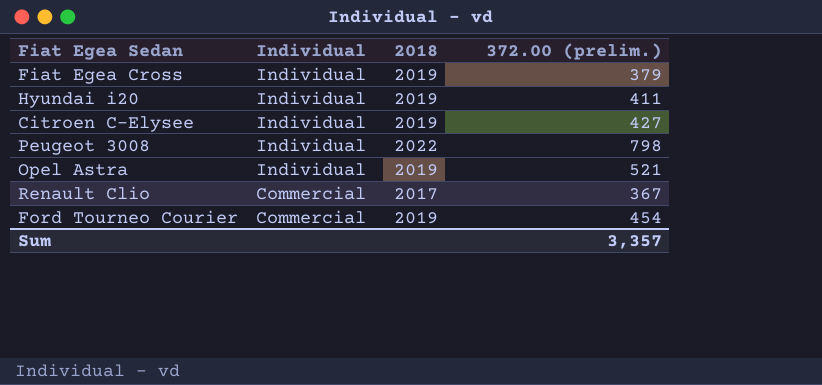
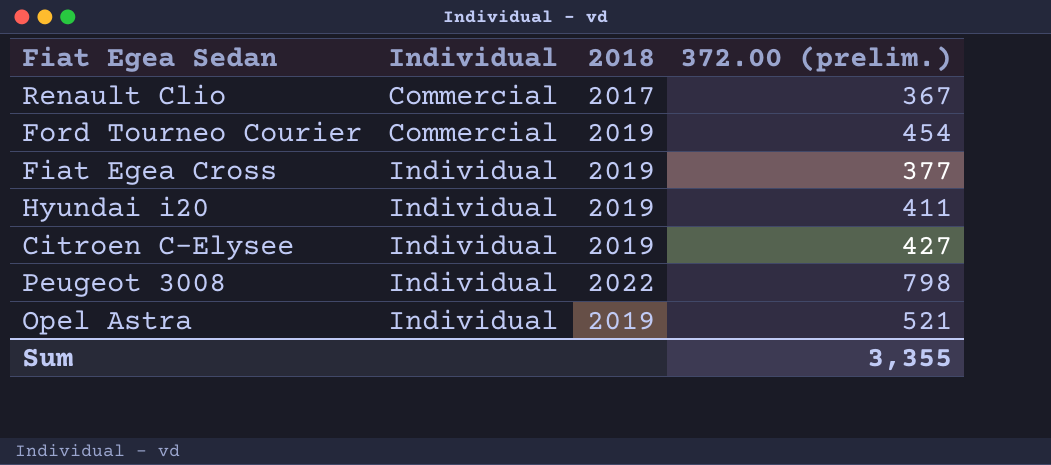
row order: Individual descending -> Individual ascending
Fiat Egea Cross | 372.00 (prelim.): 379 -> 377
Sum | 372.00 (prelim.): 3,357 -> 3,355

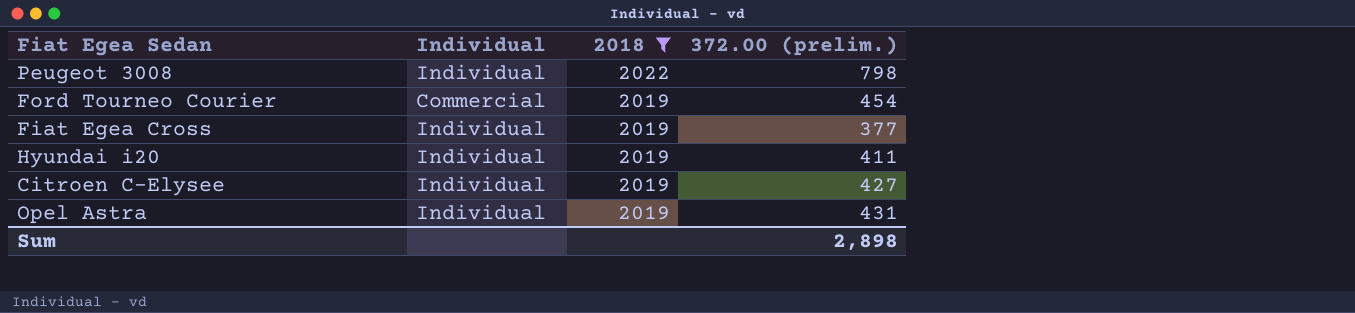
filter: none -> 2018 != 2017
row order: Individual ascending -> 2018 descending
Opel Astra | 372.00 (prelim.): 521 -> 431
Sum | 372.00 (prelim.): 3,355 -> 2,898

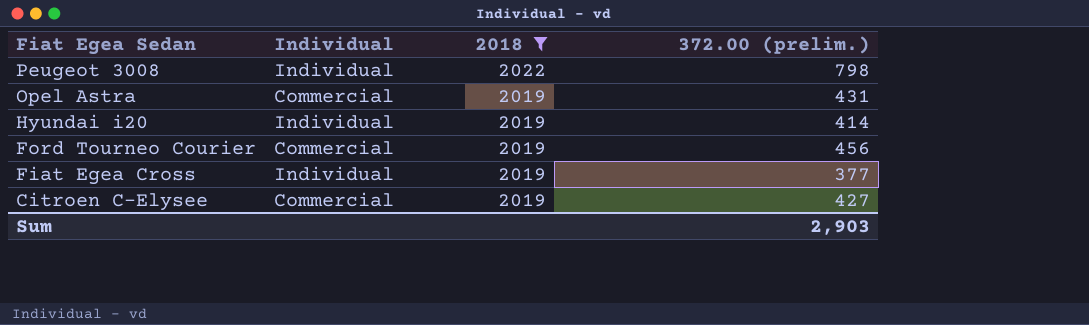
row order: 2018 descending -> Fiat Egea Sedan descending
Opel Astra | Individual: Individual -> Commercial
Hyundai i20 | 372.00 (prelim.): 411 -> 414
Ford Tourneo Courier | 372.00 (prelim.): 454 -> 456
Citroen C-Elysee | Individual: Individual -> Commercial
Sum | 372.00 (prelim.): 2,898 -> 2,903

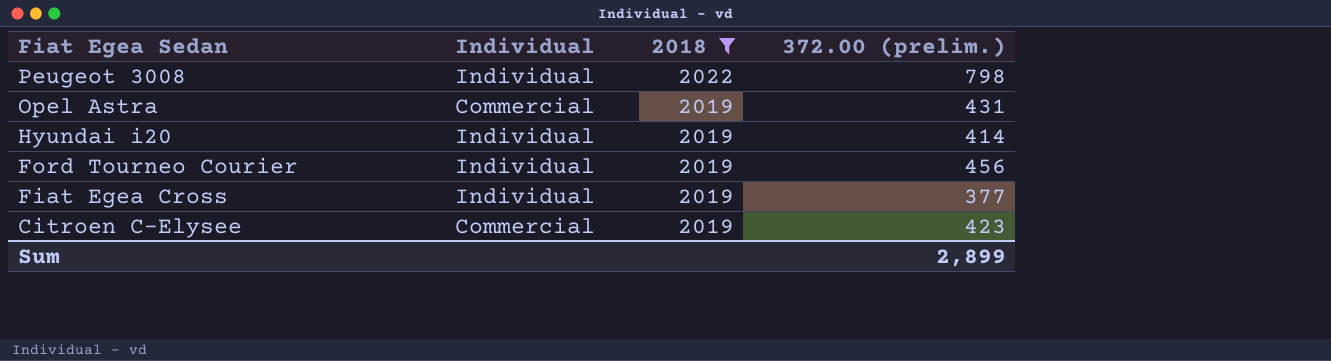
Ford Tourneo Courier | Individual: Commercial -> Individual
Citroen C-Elysee | 372.00 (prelim.): 427 -> 423
Sum | 372.00 (prelim.): 2,903 -> 2,899

